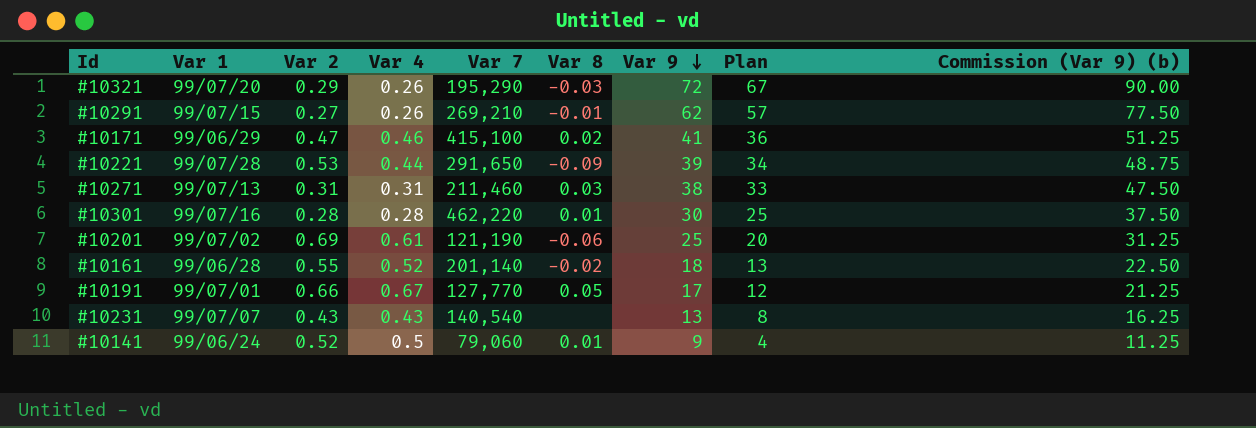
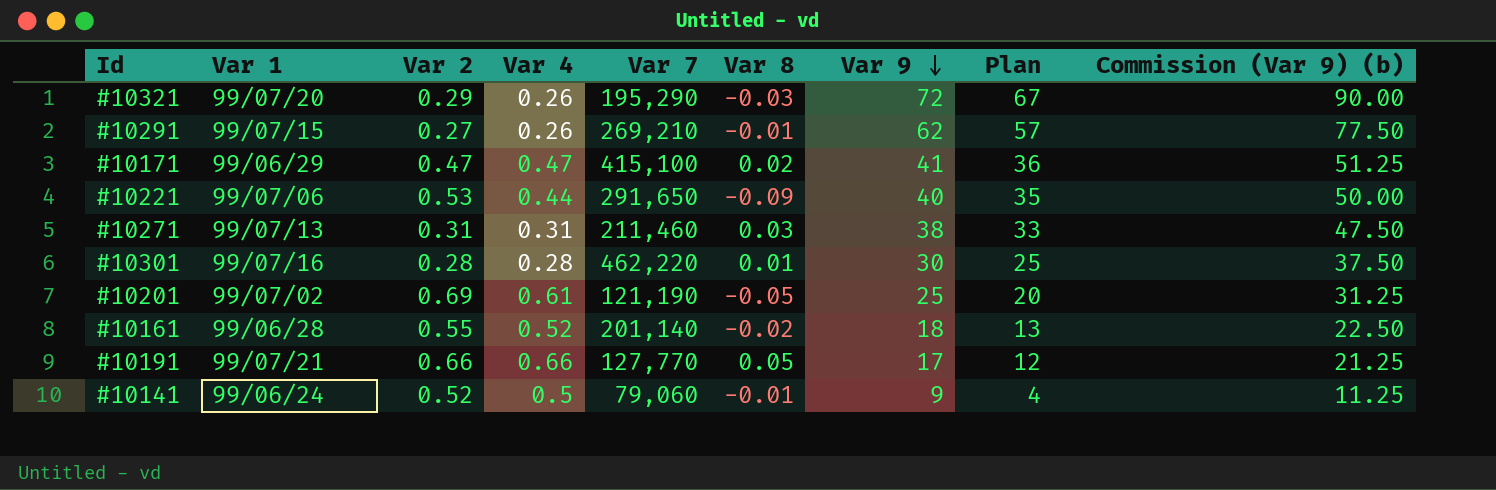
row #10231: 99/07/07 | 0.43 | 0.43 | 140,540 | none | 13 | 8 | 16.25 -> none
#10171 | Var 4: 0.46 -> 0.47
#10221 | Var 1: 99/07/28 -> 99/07/06
#10221 | Var 9: 39 -> 40
#10221 | Plan: 34 -> 35
#10221 | Commission (Var 9) (b): 48.75 -> 50.00
#10201 | Var 8: -0.06 -> -0.05
#10191 | Var 1: 99/07/01 -> 99/07/21
#10191 | Var 4: 0.67 -> 0.66
#10141 | Var 8: 0.01 -> -0.01

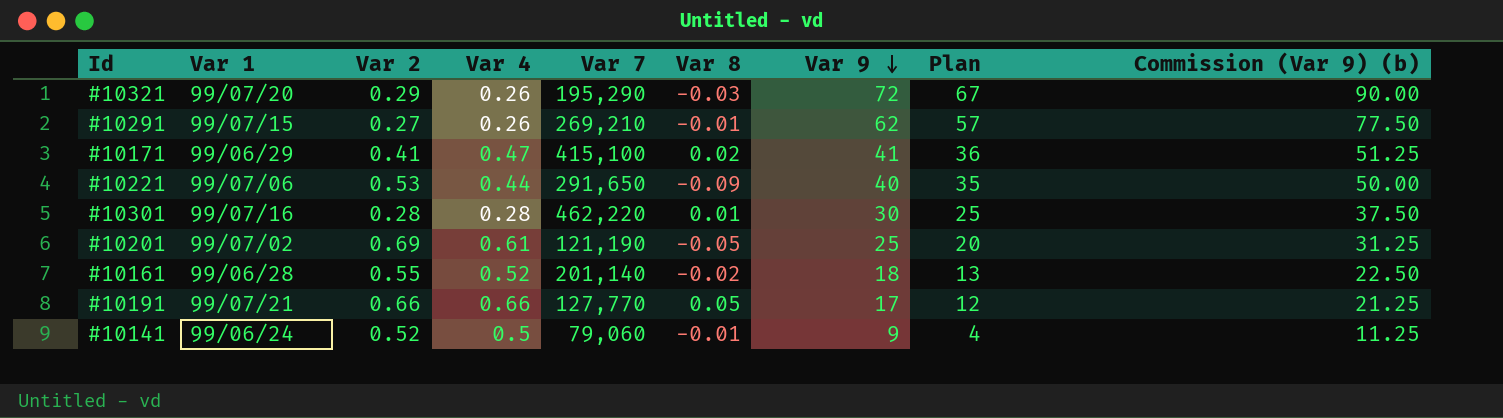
row #10271: 99/07/13 | 0.31 | 0.31 | 211,460 | 0.03 | 38 | 33 | 47.50 -> none
#10171 | Var 2: 0.47 -> 0.41

